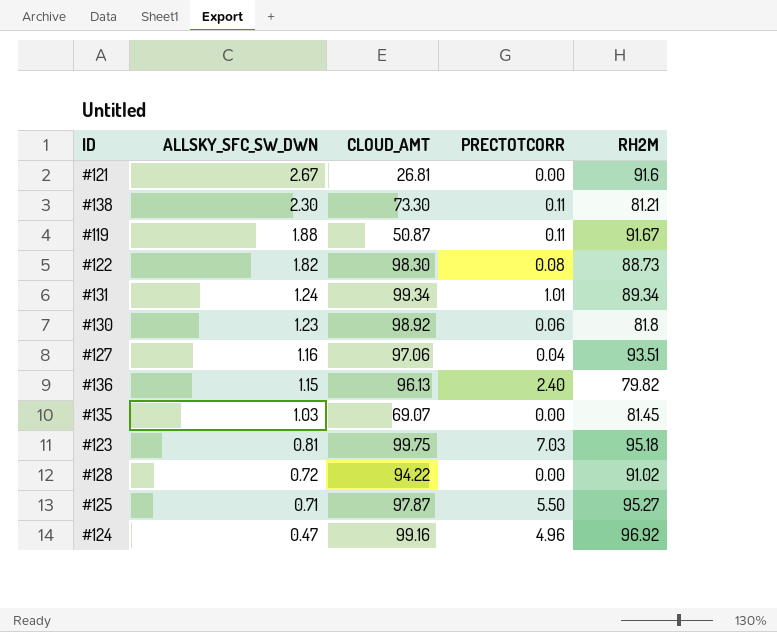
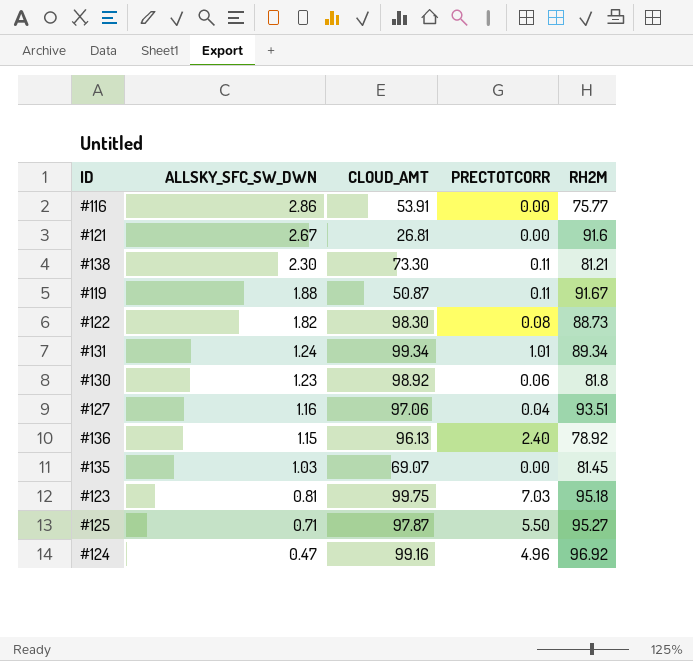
row #128: 0.72 | 94.22 | 0.00 | 91.02 -> none
row #116: none -> 2.86 | 53.91 | 0.00 | 75.77
#136 | RH2M: 79.82 -> 78.92

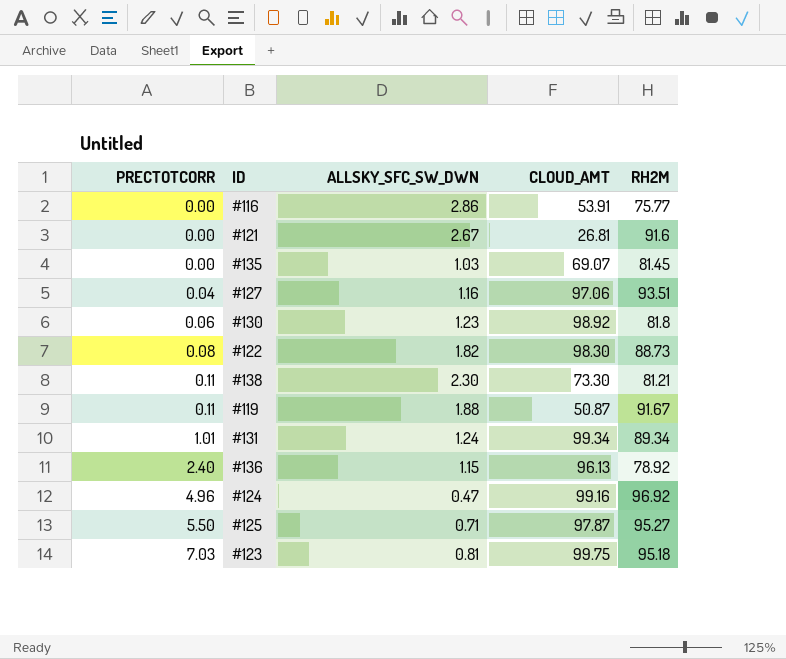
row order: ALLSKY_SFC_SW_DWN descending -> PRECTOTCORR ascending
column PRECTOTCORR | position: 4 -> 1

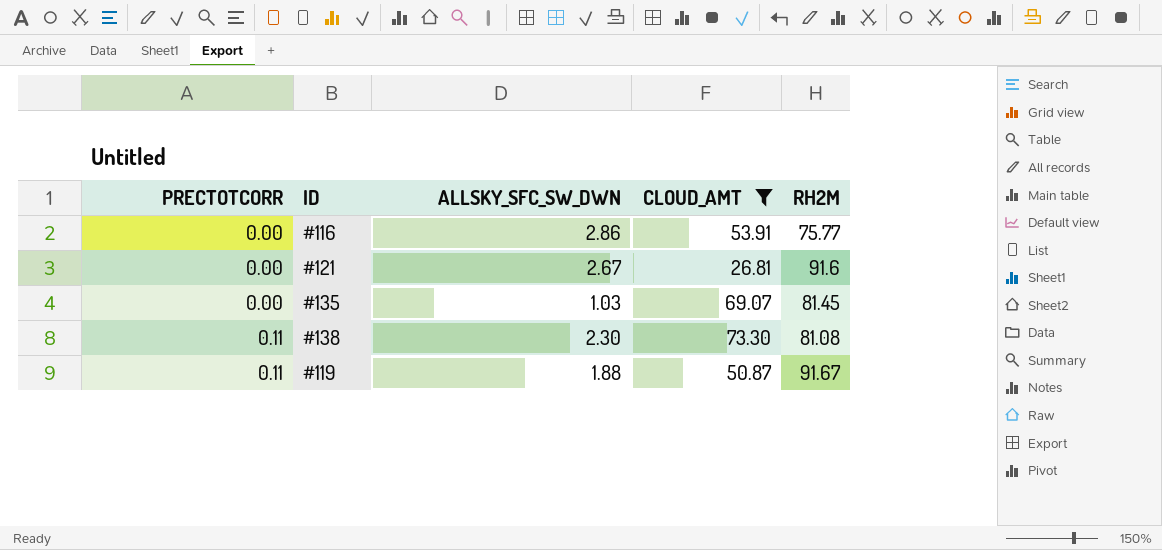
filter: none -> CLOUD_AMT <= 73.30
#138 | RH2M: 81.21 -> 81.08

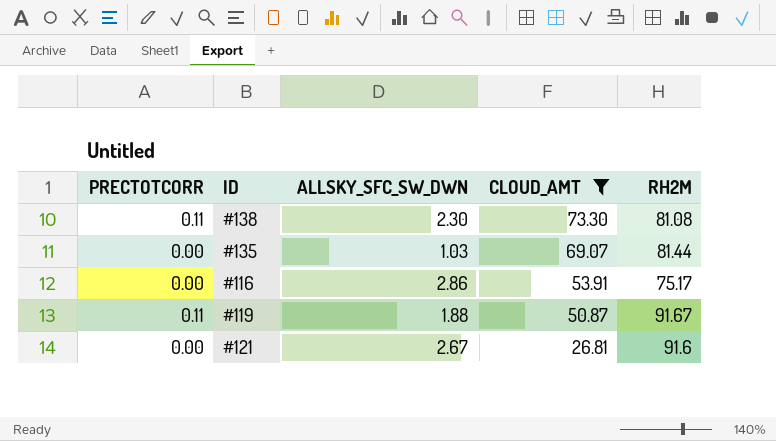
row order: PRECTOTCORR ascending -> CLOUD_AMT descending
#135 | RH2M: 81.45 -> 81.44
#116 | RH2M: 75.77 -> 75.17

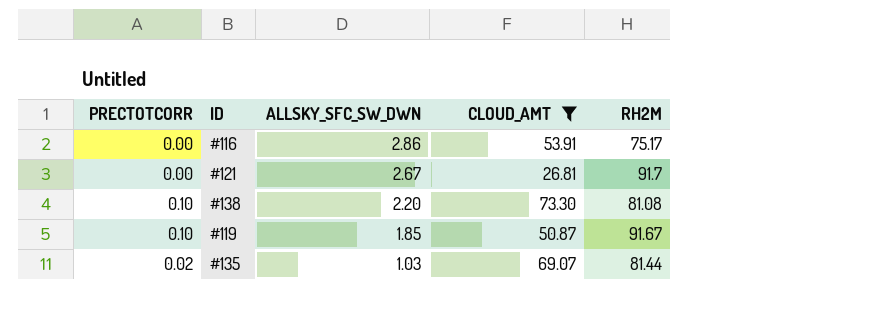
row order: CLOUD_AMT descending -> ALLSKY_SFC_SW_DWN descending
#121 | RH2M: 91.6 -> 91.7
#138 | PRECTOTCORR: 0.11 -> 0.10
#138 | ALLSKY_SFC_SW_DWN: 2.30 -> 2.20
#119 | PRECTOTCORR: 0.11 -> 0.10
#119 | ALLSKY_SFC_SW_DWN: 1.88 -> 1.85
#135 | PRECTOTCORR: 0.00 -> 0.02

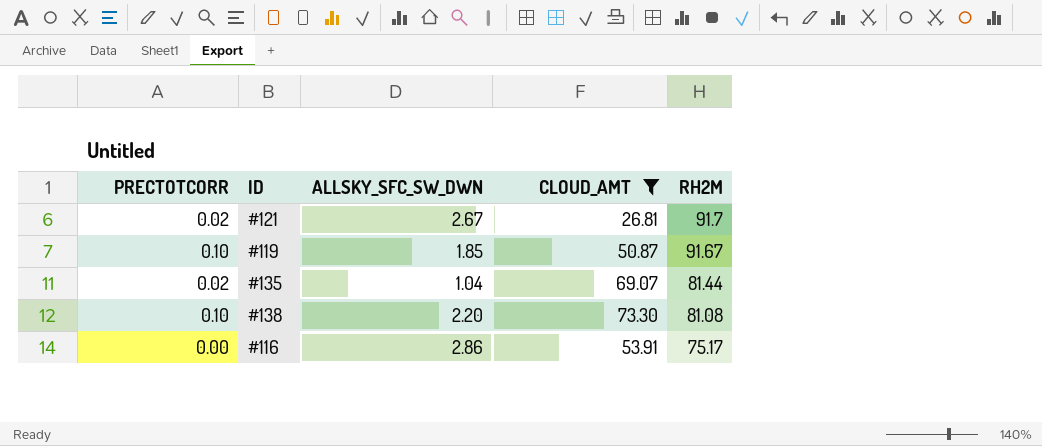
row order: ALLSKY_SFC_SW_DWN descending -> RH2M descending
#121 | PRECTOTCORR: 0.00 -> 0.02
#135 | ALLSKY_SFC_SW_DWN: 1.03 -> 1.04

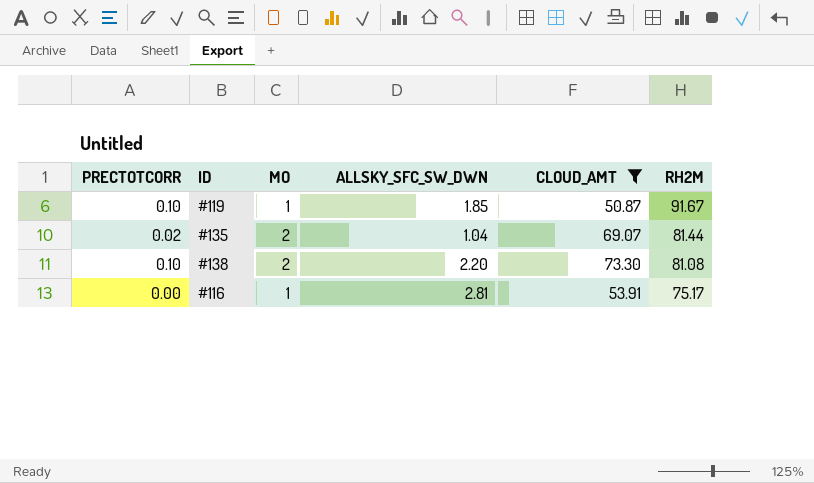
column MO | position: none -> 3
row #121: 0.02 | 2.67 | 26.81 | 91.7 -> none
#116 | ALLSKY_SFC_SW_DWN: 2.86 -> 2.81

